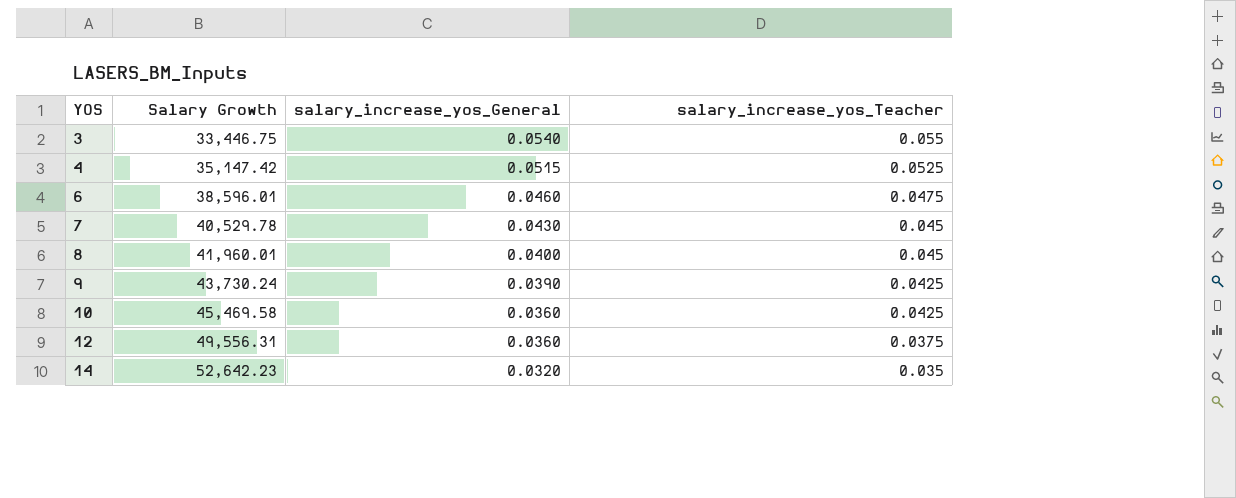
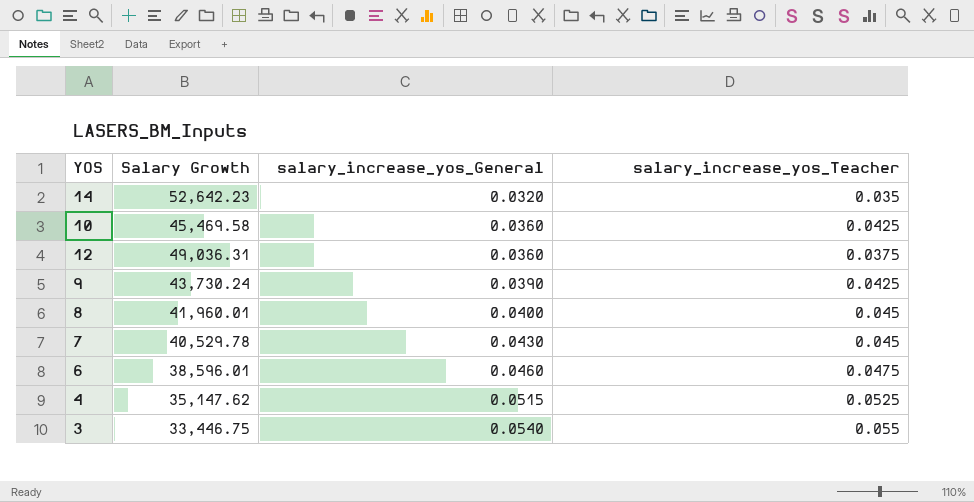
row order: YOS ascending -> salary_increase_yos_General ascending
12 | Salary Growth: 49,556.31 -> 49,036.31
4 | Salary Growth: 35,147.42 -> 35,147.62

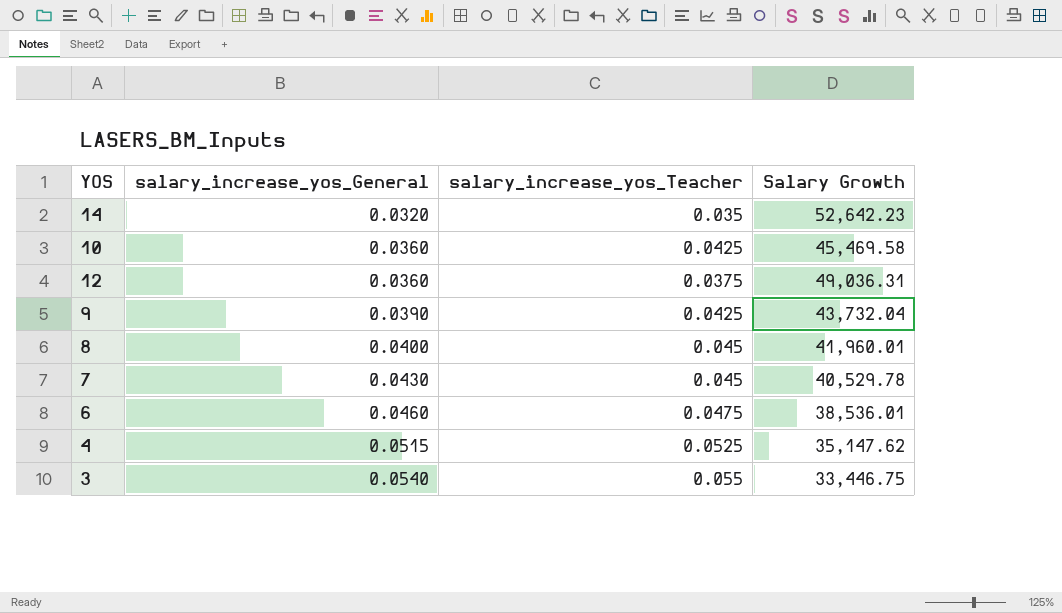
column Salary Growth | position: 2 -> 4
9 | Salary Growth: 43,730.24 -> 43,732.04
6 | Salary Growth: 38,596.01 -> 38,536.01

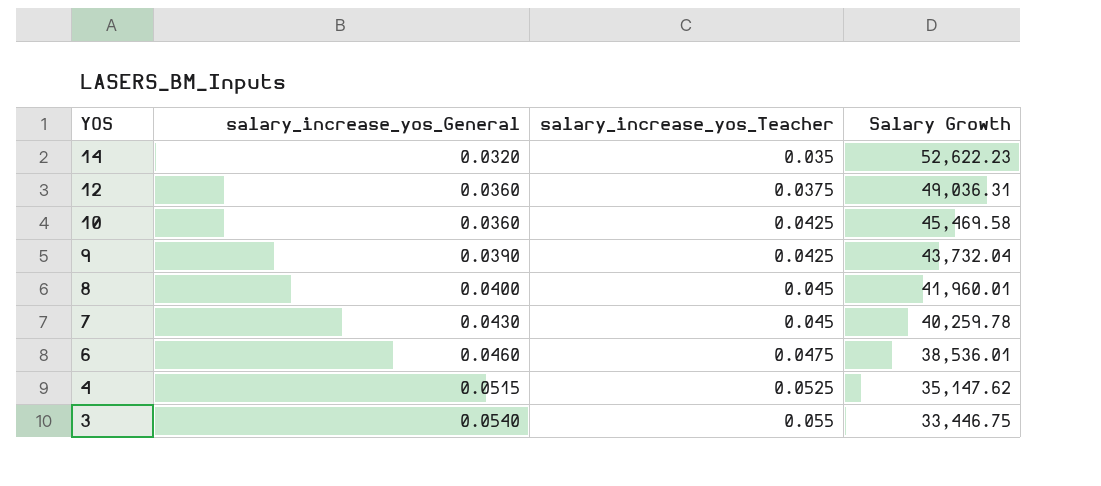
row order: salary_increase_yos_General ascending -> YOS descending
14 | Salary Growth: 52,642.23 -> 52,622.23
7 | Salary Growth: 40,529.78 -> 40,259.78

